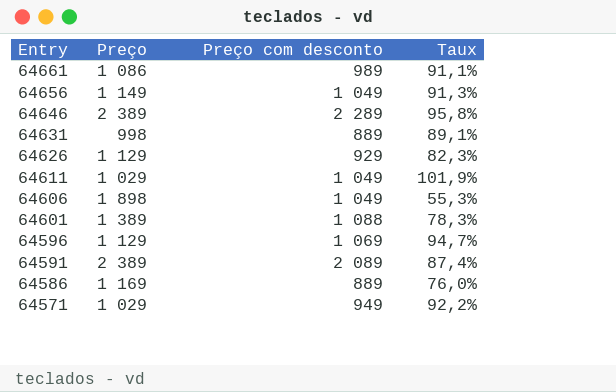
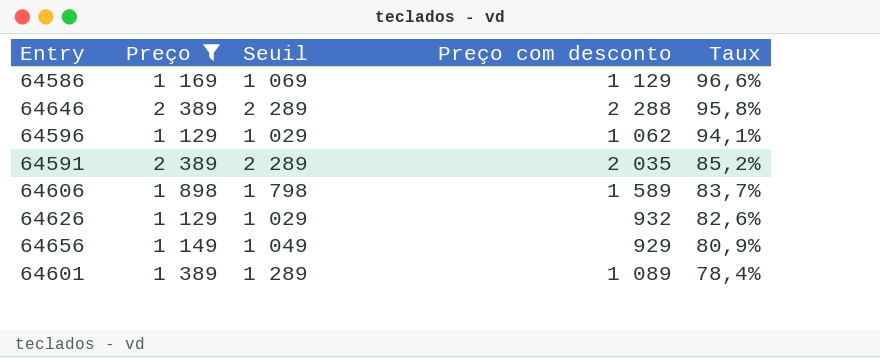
filter: none -> Preço >= 1 129
row order: Entry descending -> Taux descending
column Seuil | formula: none -> [Preço] - 100
64586 | Preço com desconto: 889 -> 1 129
64586 | Taux: 76,0% -> 96,6%
64646 | Preço com desconto: 2 289 -> 2 288
64596 | Preço com desconto: 1 069 -> 1 062
64596 | Taux: 94,7% -> 94,1%
64591 | Preço com desconto: 2 089 -> 2 035
64591 | Taux: 87,4% -> 85,2%
64606 | Preço com desconto: 1 049 -> 1 589
64606 | Taux: 55,3% -> 83,7%
64626 | Preço com desconto: 929 -> 932
64626 | Taux: 82,3% -> 82,6%
64656 | Preço com desconto: 1 049 -> 929
64656 | Taux: 91,3% -> 80,9%
64601 | Preço com desconto: 1 088 -> 1 089
64601 | Taux: 78,3% -> 78,4%

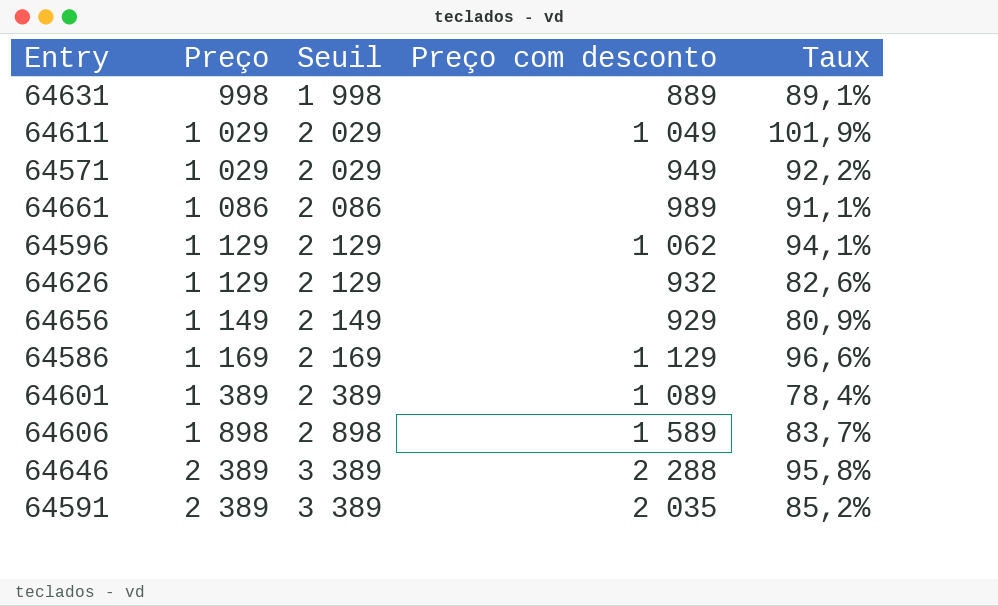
filter: Preço >= 1 129 -> none
row order: Taux descending -> Preço ascending
column Seuil | formula: [Preço] - 100 -> [Preço] + 1000

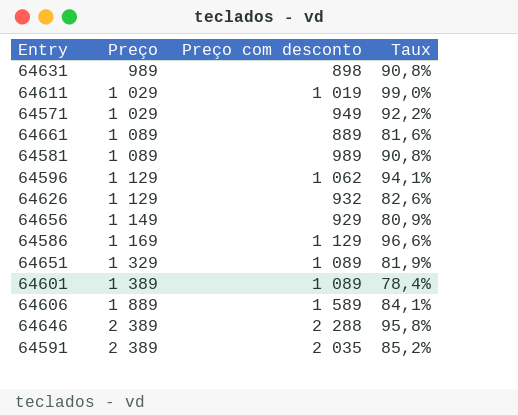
column Seuil | formula: [Preço] + 1000 -> none
64631 | Preço: 998 -> 989
64631 | Preço com desconto: 889 -> 898
64631 | Taux: 89,1% -> 90,8%
64611 | Preço com desconto: 1 049 -> 1 019
64611 | Taux: 101,9% -> 99,0%
64661 | Preço: 1 086 -> 1 089
64661 | Preço com desconto: 989 -> 889
64661 | Taux: 91,1% -> 81,6%
row 64581: none -> 1 089 | 989 | 90,8%
row 64651: none -> 1 329 | 1 089 | 81,9%
64606 | Preço: 1 898 -> 1 889
64606 | Taux: 83,7% -> 84,1%

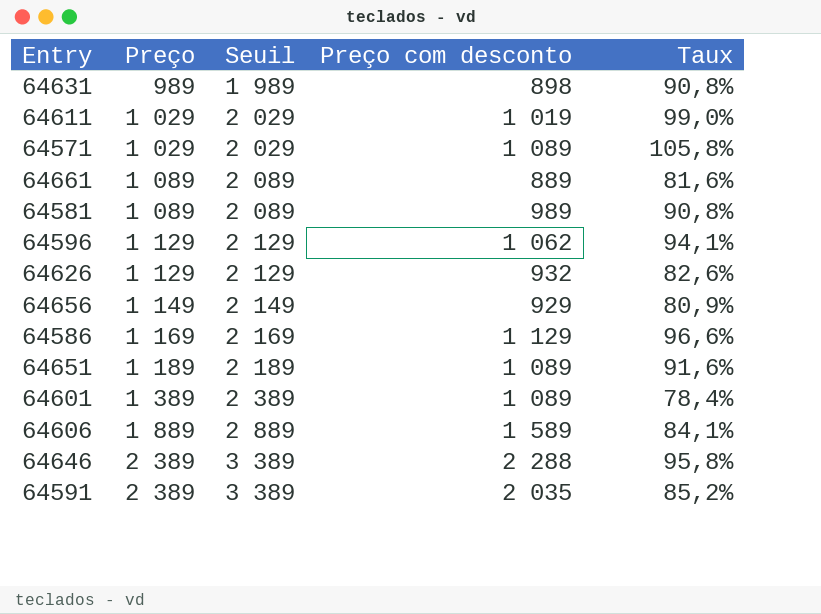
column Seuil | formula: none -> [Preço] + 1000
64571 | Preço com desconto: 949 -> 1 089
64571 | Taux: 92,2% -> 105,8%
64651 | Preço: 1 329 -> 1 189
64651 | Taux: 81,9% -> 91,6%

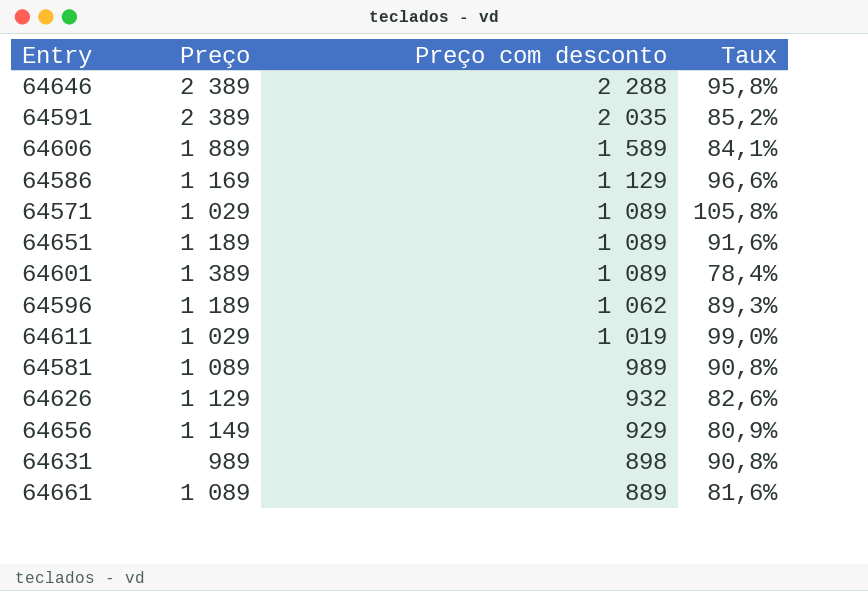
row order: Preço ascending -> Preço com desconto descending
column Seuil | formula: [Preço] + 1000 -> none
64596 | Preço: 1 129 -> 1 189
64596 | Taux: 94,1% -> 89,3%

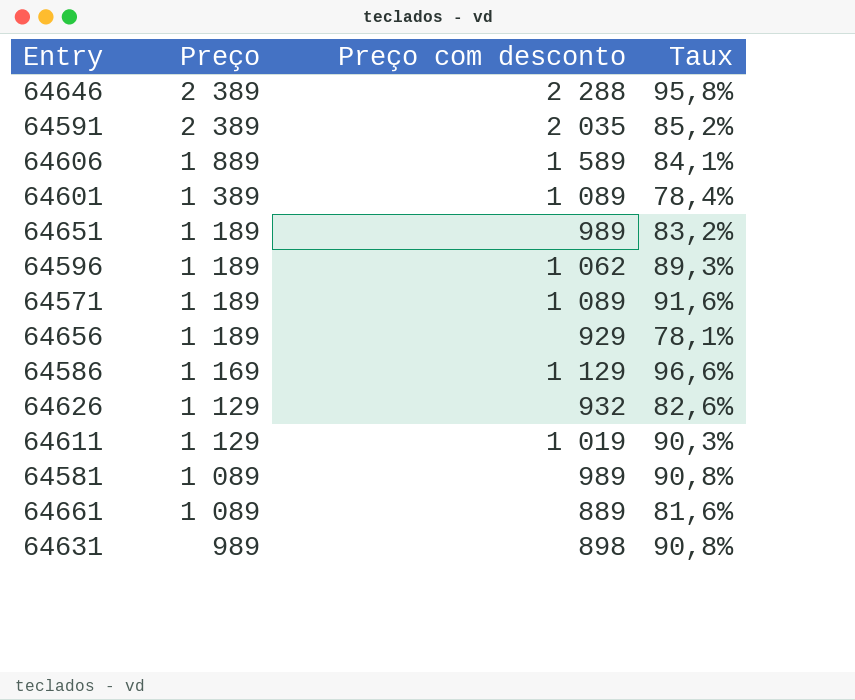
row order: Preço com desconto descending -> Preço descending
64651 | Preço com desconto: 1 089 -> 989
64651 | Taux: 91,6% -> 83,2%
64571 | Preço: 1 029 -> 1 189
64571 | Taux: 105,8% -> 91,6%
64656 | Preço: 1 149 -> 1 189
64656 | Taux: 80,9% -> 78,1%
64611 | Preço: 1 029 -> 1 129
64611 | Taux: 99,0% -> 90,3%

